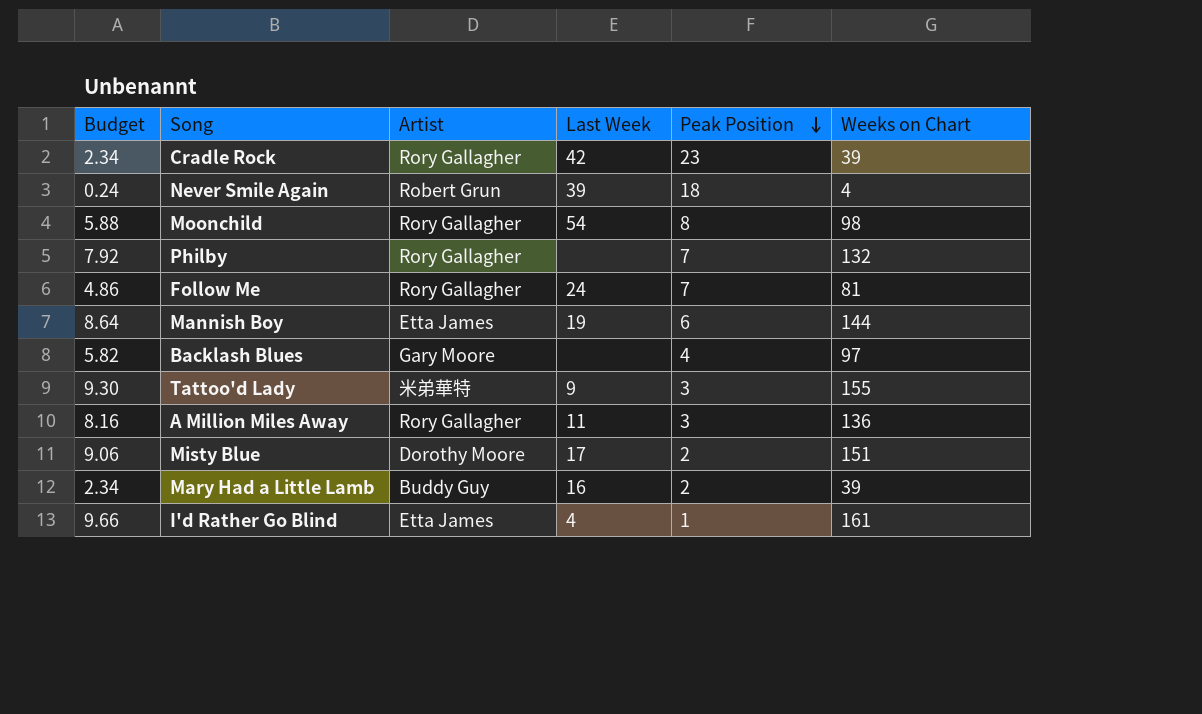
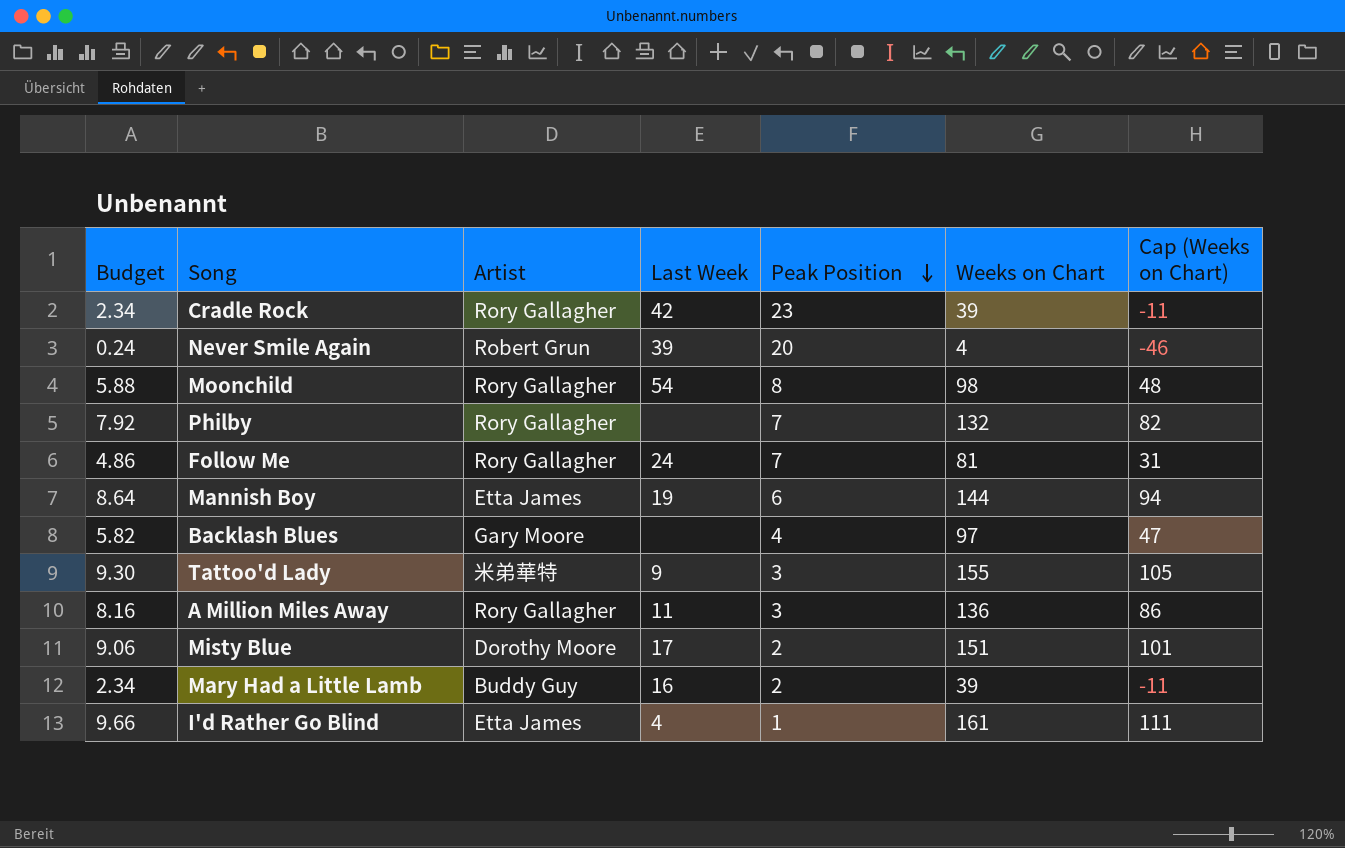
column Cap (Weeks on Chart) | formula: none -> [Weeks on Chart] - 50
Never Smile Again | Peak Position: 18 -> 20

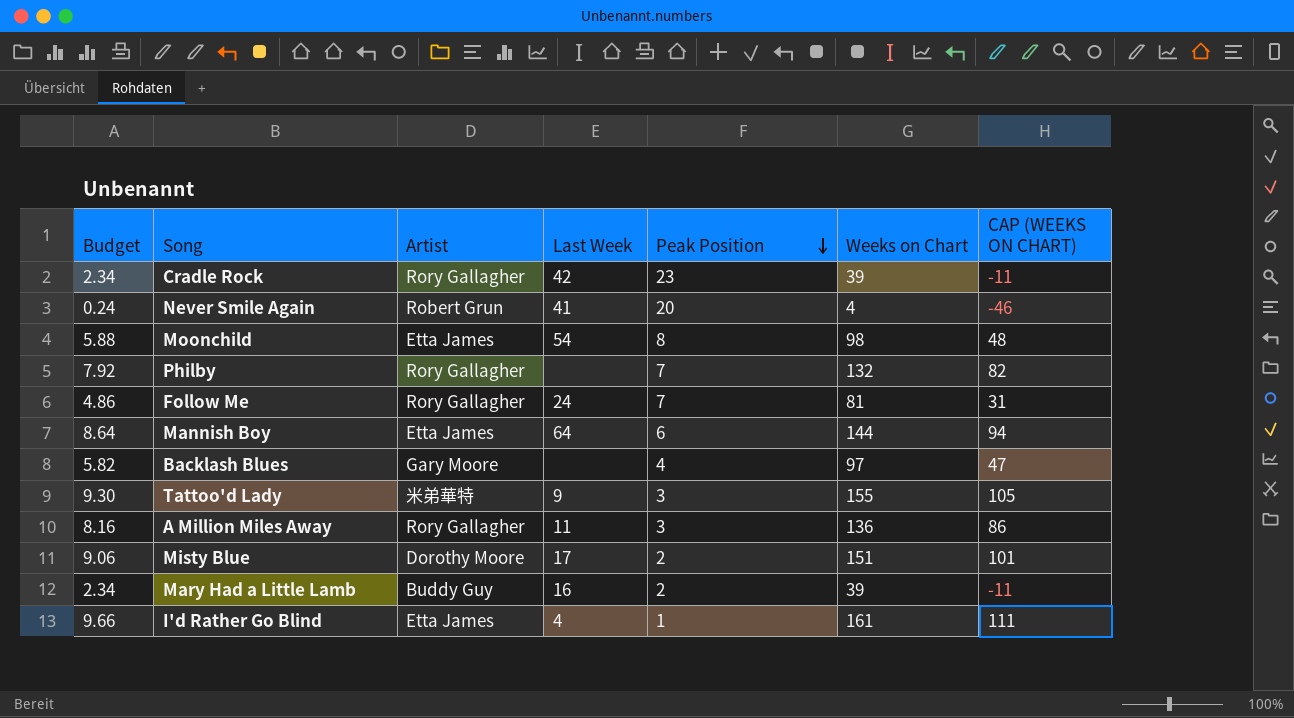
column name: Cap (Weeks on Chart) -> CAP (WEEKS ON CHART)
Never Smile Again | Last Week: 39 -> 41
Moonchild | Artist: Rory Gallagher -> Etta James
Mannish Boy | Last Week: 19 -> 64

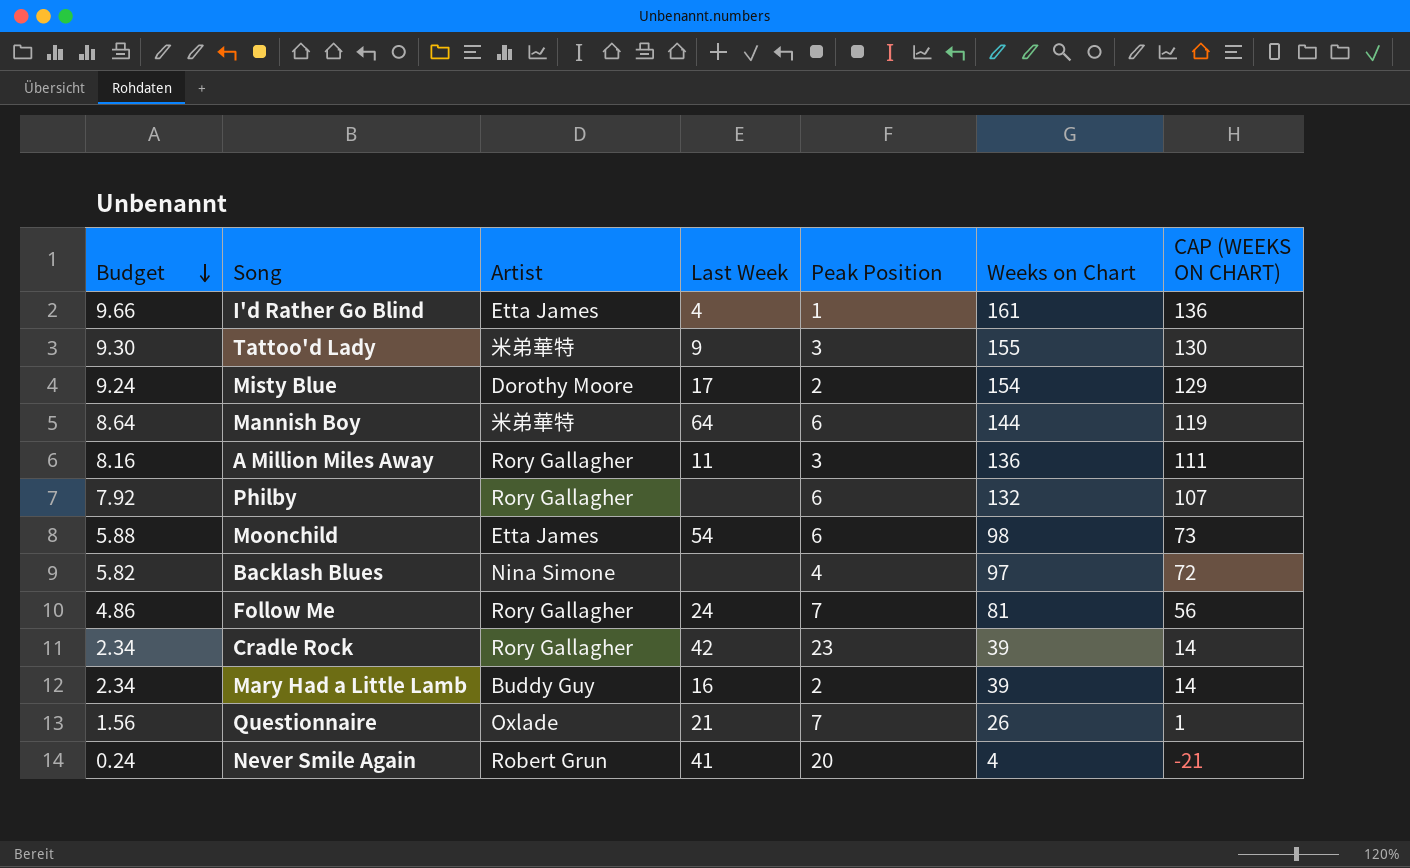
row order: Peak Position descending -> Budget descending
column CAP (WEEKS ON CHART) | formula: [Weeks on Chart] - 50 -> [Weeks on Chart] - 25
Misty Blue | Budget: 9.06 -> 9.24
Misty Blue | Weeks on Chart: 151 -> 154
Mannish Boy | Artist: Etta James -> 米弟華特
Philby | Peak Position: 7 -> 6
Moonchild | Peak Position: 8 -> 6
Backlash Blues | Artist: Gary Moore -> Nina Simone
row Questionnaire: none -> 1.56 | Oxlade | 21 | 7 | 26 | 1

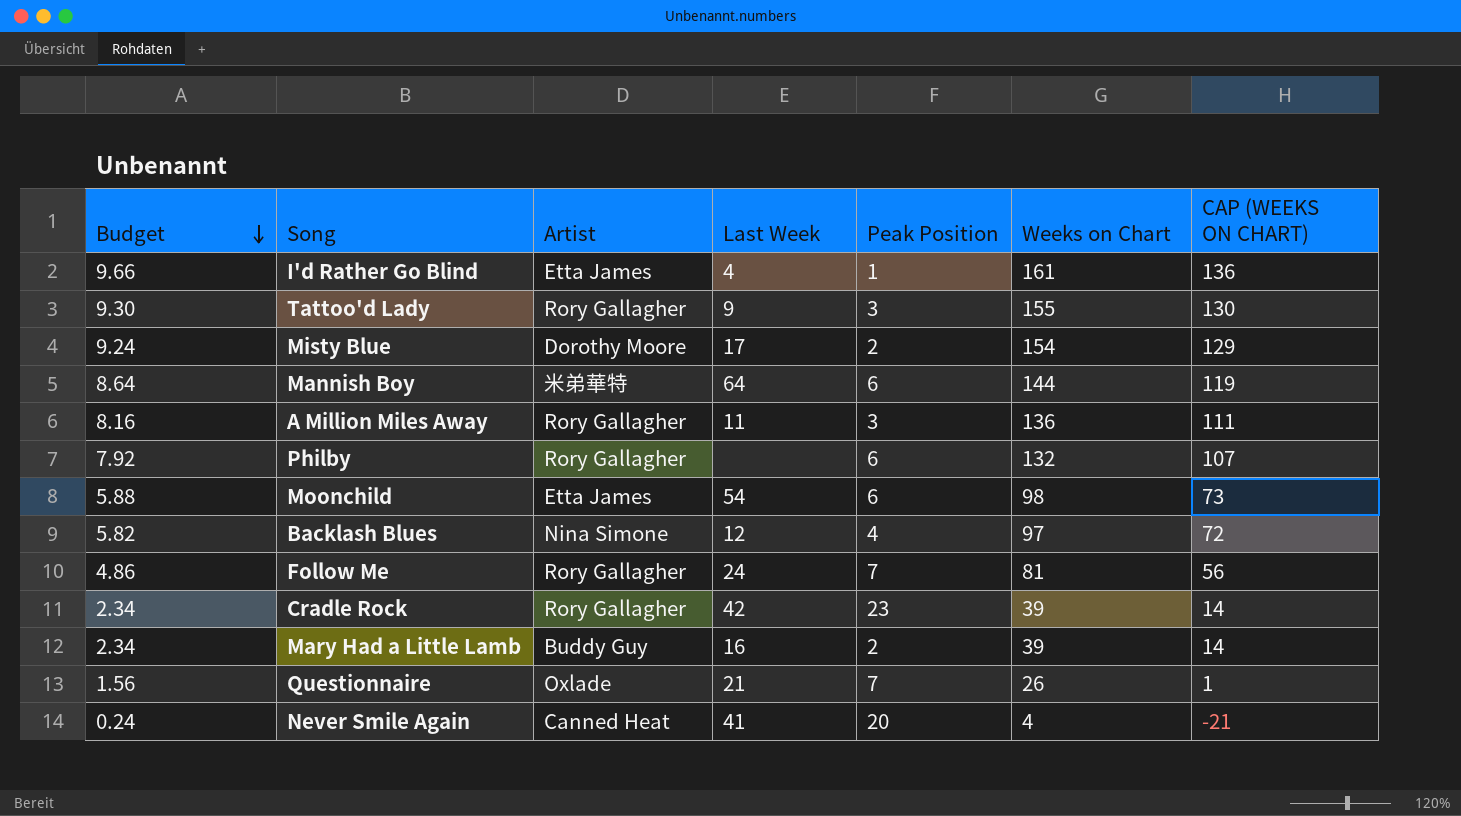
Tattoo'd Lady | Artist: 米弟華特 -> Rory Gallagher
Backlash Blues | Last Week: none -> 12
Never Smile Again | Artist: Robert Grun -> Canned Heat

